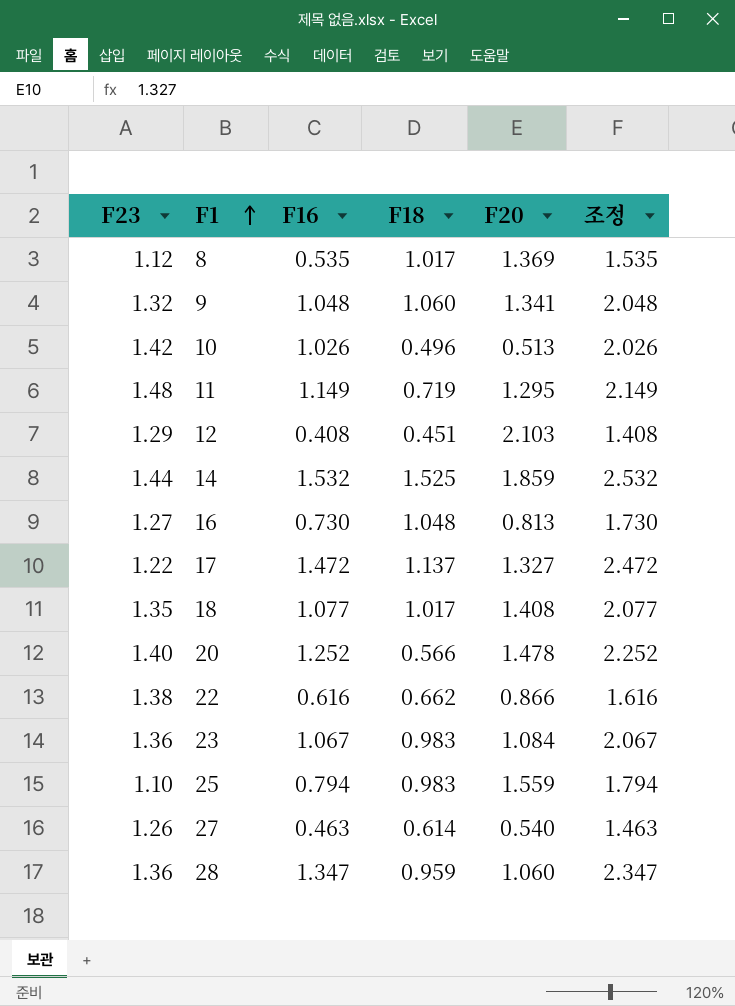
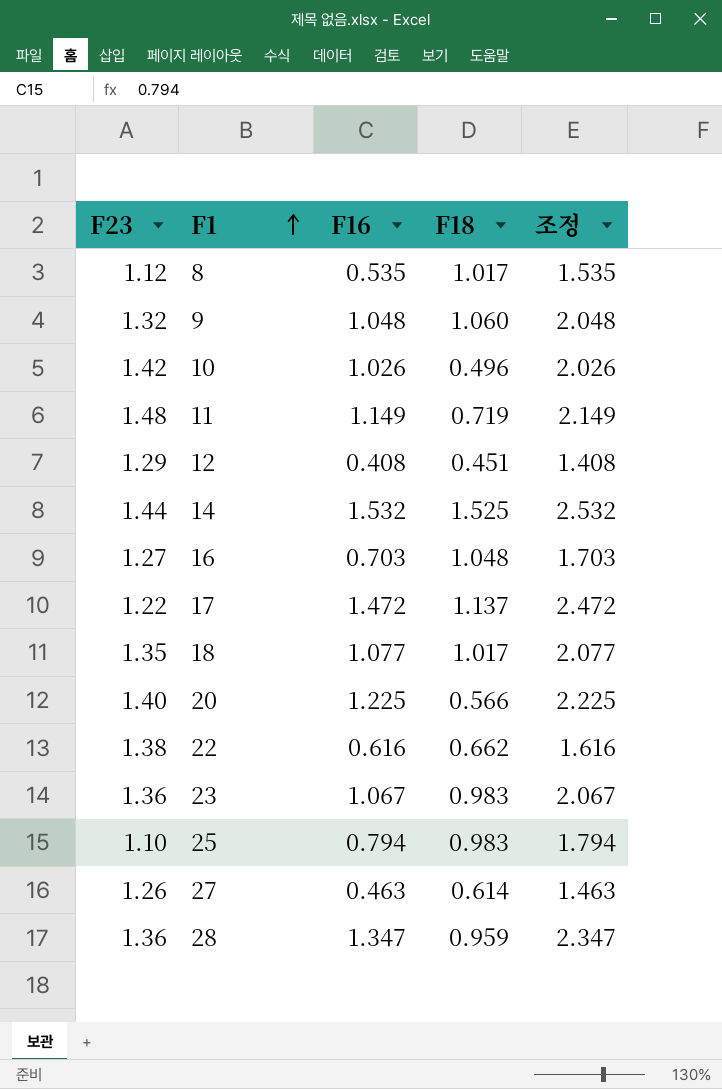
column F20 | position: 5 -> none
16 | F16: 0.730 -> 0.703
16 | 조정: 1.730 -> 1.703
20 | F16: 1.252 -> 1.225
20 | 조정: 2.252 -> 2.225

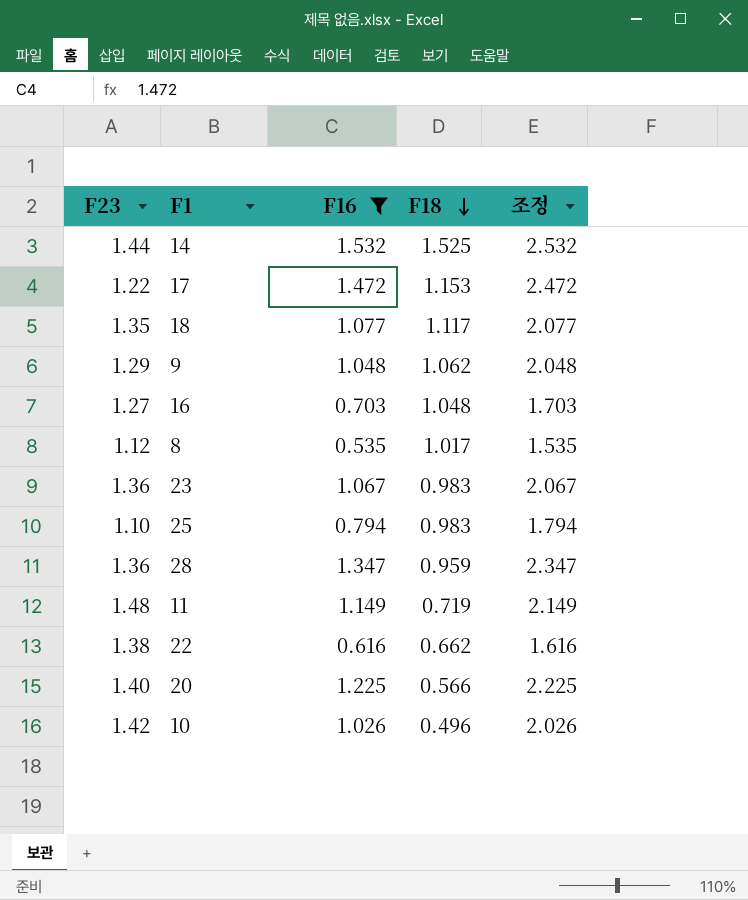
filter: none -> F16 >= 0.535
row order: F1 ascending -> F18 descending
17 | F18: 1.137 -> 1.153
18 | F18: 1.017 -> 1.117
9 | F23: 1.32 -> 1.29
9 | F18: 1.060 -> 1.062

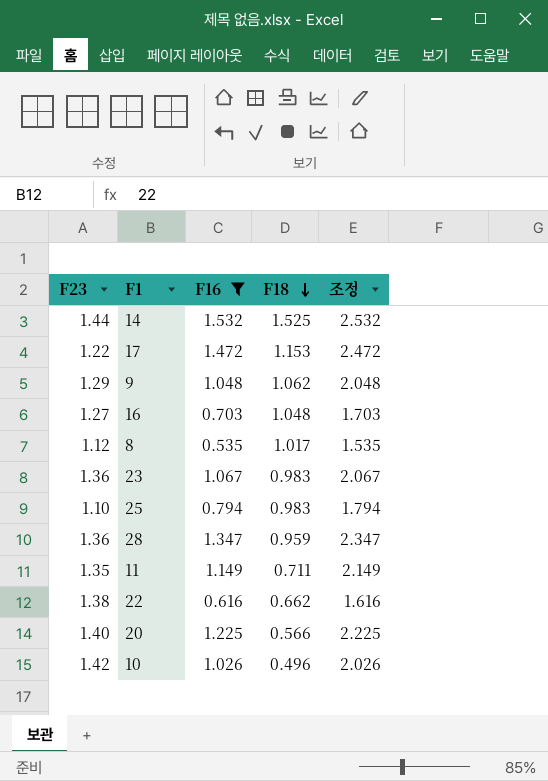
row 18: 1.35 | 1.077 | 1.117 | 2.077 -> none
11 | F23: 1.48 -> 1.35
11 | F18: 0.719 -> 0.711

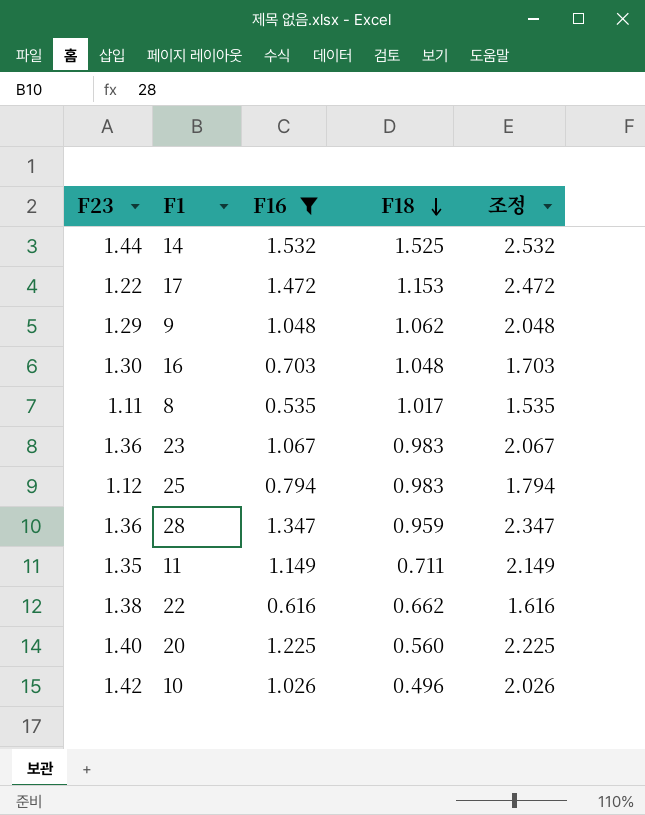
16 | F23: 1.27 -> 1.30
8 | F23: 1.12 -> 1.11
25 | F23: 1.10 -> 1.12
20 | F18: 0.566 -> 0.560

